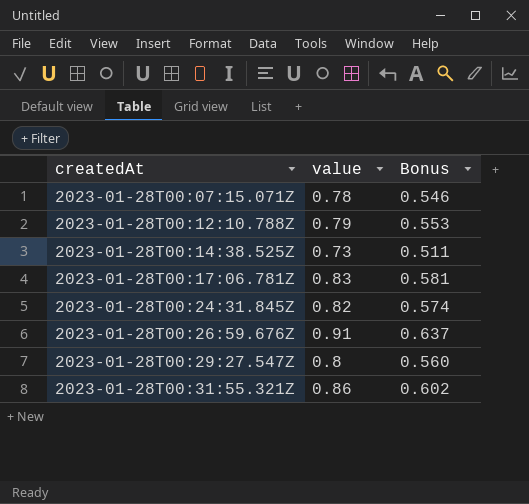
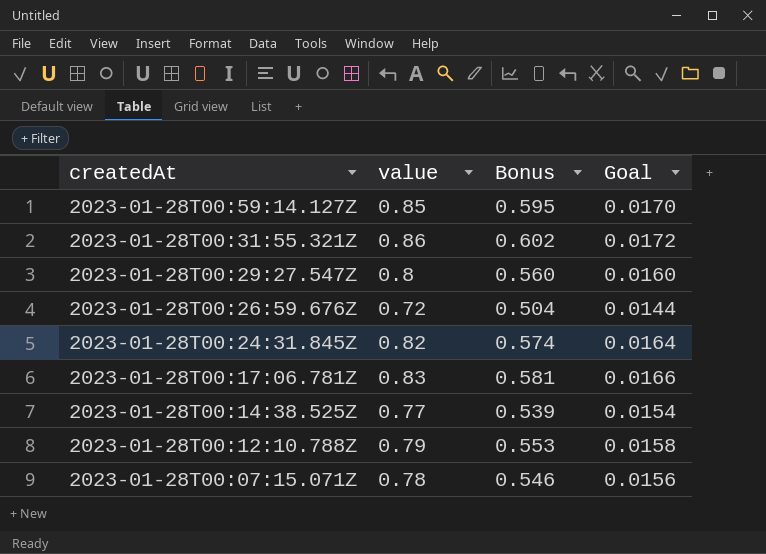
row order: createdAt ascending -> createdAt descending
column Goal | formula: none -> [value] * 0.02
row 2023-01-28T00:59:14.127Z: none -> 0.85 | 0.595 | 0.0170
2023-01-28T00:26:59.676Z | value: 0.91 -> 0.72
2023-01-28T00:26:59.676Z | Bonus: 0.637 -> 0.504
2023-01-28T00:14:38.525Z | value: 0.73 -> 0.77
2023-01-28T00:14:38.525Z | Bonus: 0.511 -> 0.539

